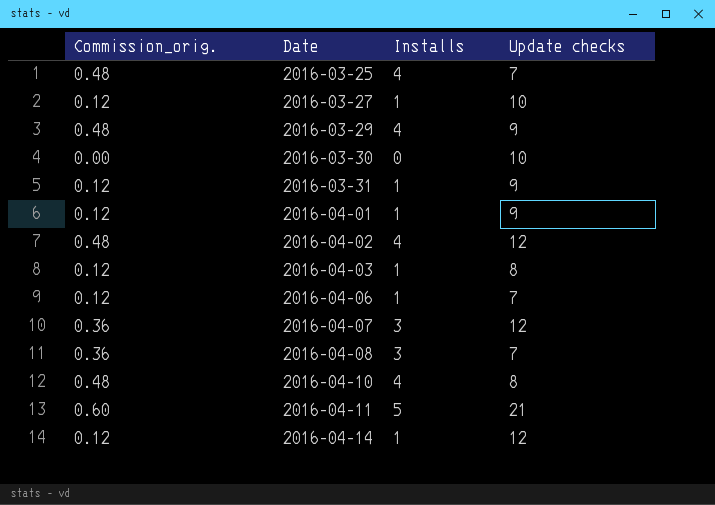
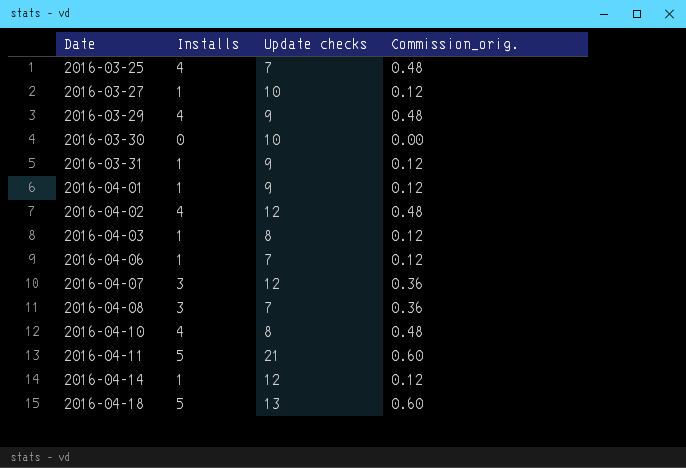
column Commission_orig. | position: 1 -> 4
row 2016-04-18: none -> 5 | 13 | 0.60

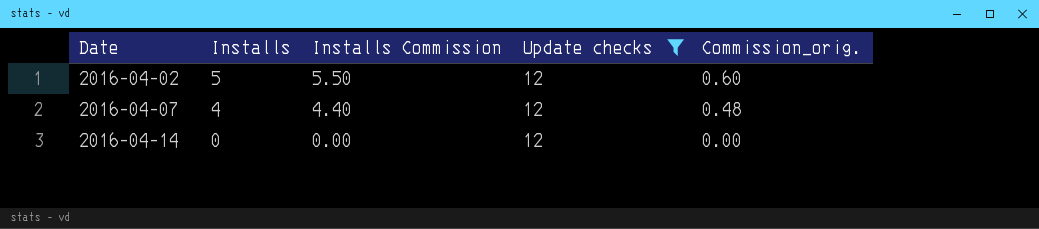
filter: none -> Update checks = 12
column Installs Commission | formula: none -> [Installs] * 1.1
2016-04-02 | Installs: 4 -> 5
2016-04-02 | Commission_orig.: 0.48 -> 0.60
2016-04-07 | Installs: 3 -> 4
2016-04-07 | Commission_orig.: 0.36 -> 0.48
2016-04-14 | Installs: 1 -> 0
2016-04-14 | Commission_orig.: 0.12 -> 0.00

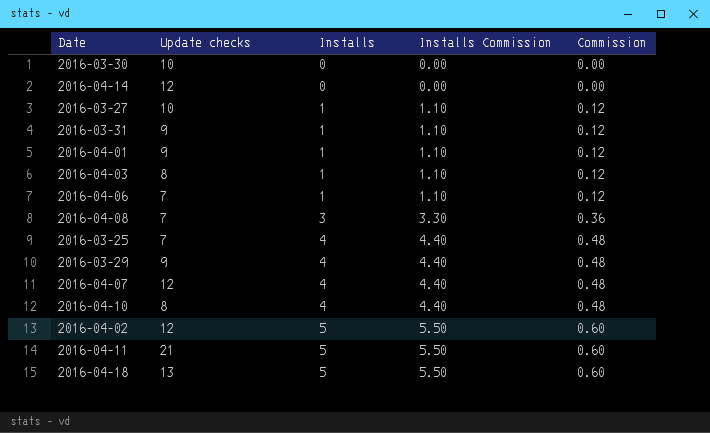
filter: Update checks = 12 -> none
row order: Date ascending -> Installs ascending
column Update checks | position: 4 -> 2
column name: Commission_orig. -> Commission

